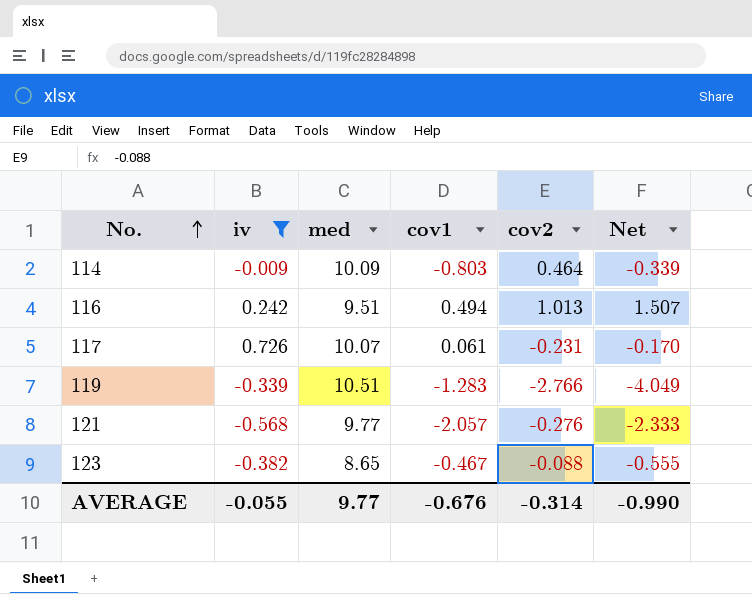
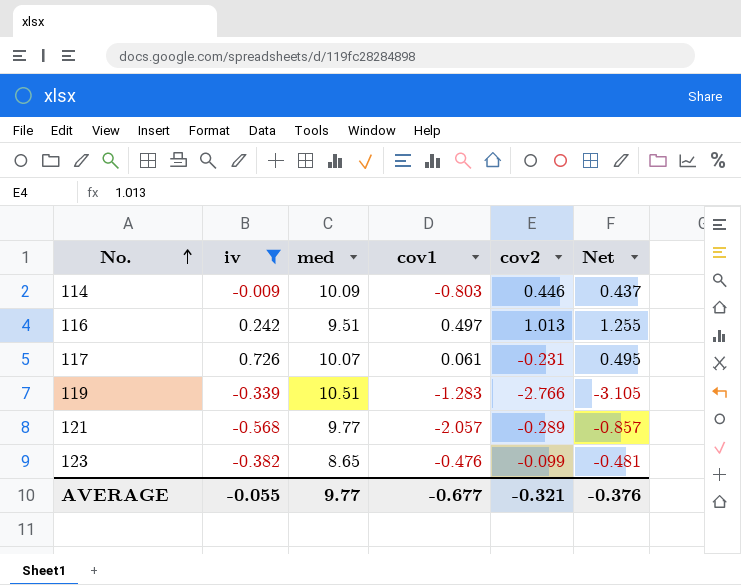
column Net | formula: [cov1] + [cov2] -> [iv] + [cov2]
114 | cov2: 0.464 -> 0.446
116 | cov1: 0.494 -> 0.497
121 | cov2: -0.276 -> -0.289
123 | cov1: -0.467 -> -0.476
123 | cov2: -0.088 -> -0.099
AVERAGE | cov1: -0.676 -> -0.677
AVERAGE | cov2: -0.314 -> -0.321
AVERAGE | Net: -0.990 -> -0.376

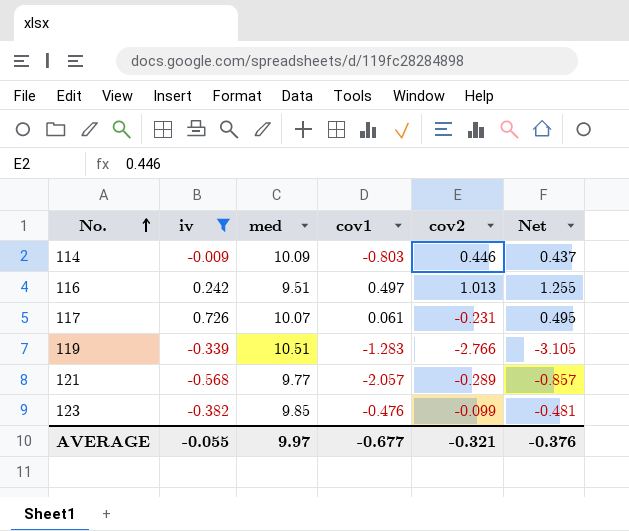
123 | med: 8.65 -> 9.85
AVERAGE | med: 9.77 -> 9.97

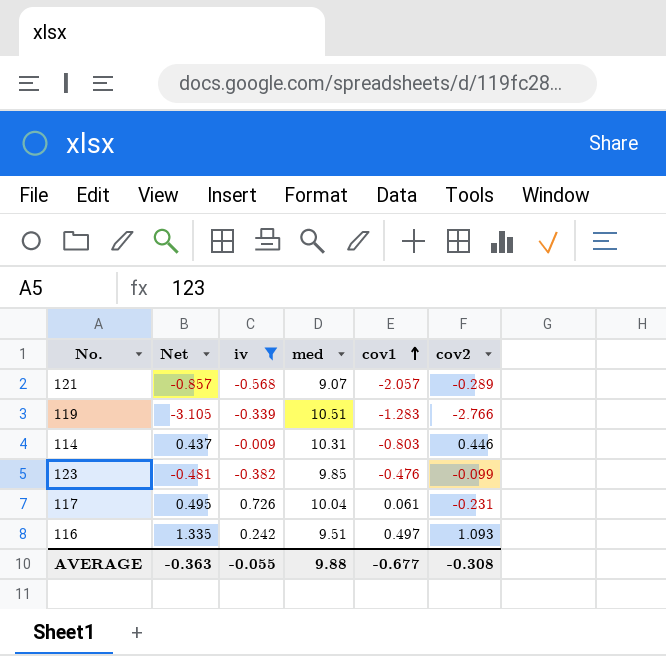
row order: No. ascending -> cov1 ascending
column Net | position: 6 -> 2
121 | med: 9.77 -> 9.07
114 | med: 10.09 -> 10.31
117 | med: 10.07 -> 10.04
116 | Net: 1.255 -> 1.335
116 | cov2: 1.013 -> 1.093
AVERAGE | Net: -0.376 -> -0.363
AVERAGE | med: 9.97 -> 9.88
AVERAGE | cov2: -0.321 -> -0.308

